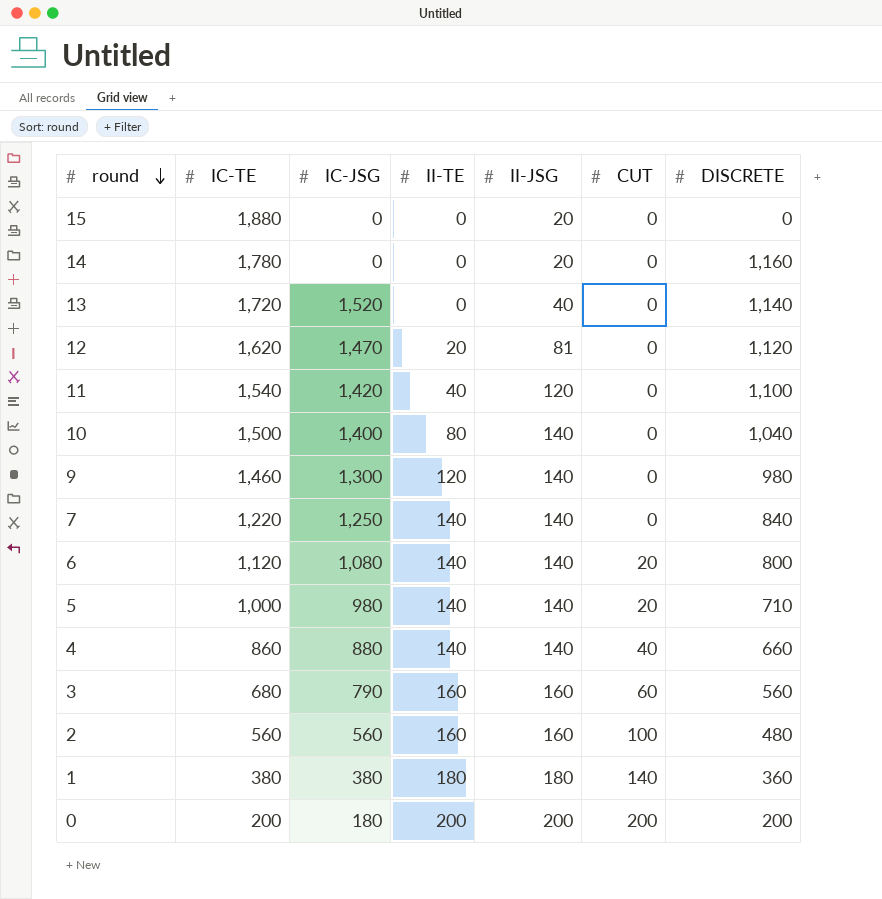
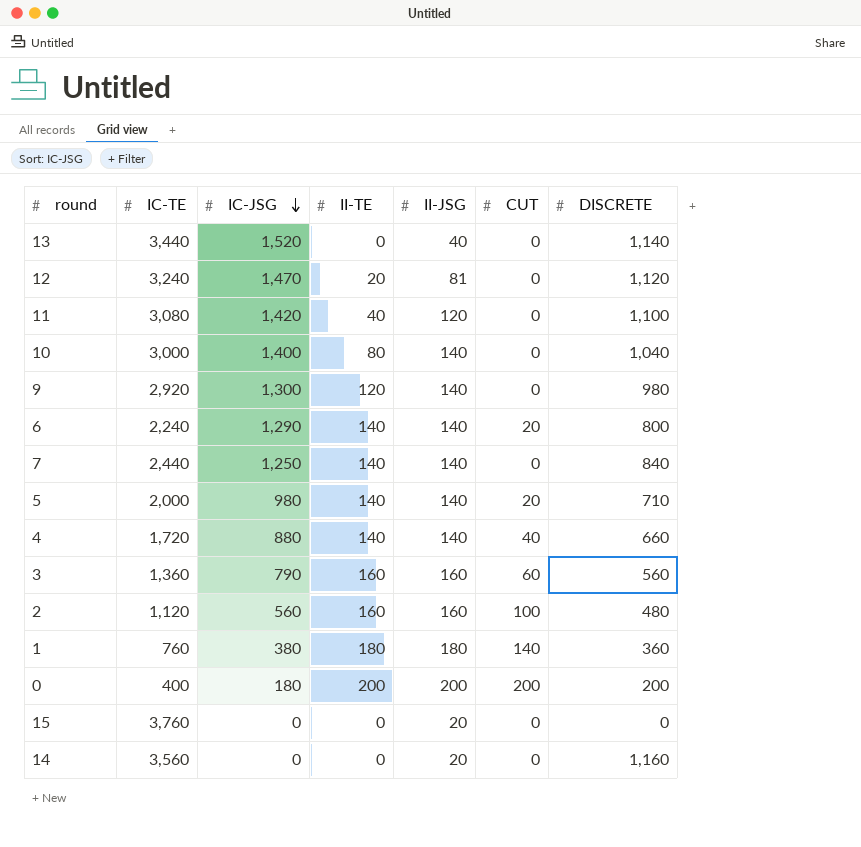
row order: round descending -> IC-JSG descending
13 | IC-TE: 1,720 -> 3,440
12 | IC-TE: 1,620 -> 3,240
11 | IC-TE: 1,540 -> 3,080
10 | IC-TE: 1,500 -> 3,000
9 | IC-TE: 1,460 -> 2,920
6 | IC-TE: 1,120 -> 2,240
6 | IC-JSG: 1,080 -> 1,290
7 | IC-TE: 1,220 -> 2,440
5 | IC-TE: 1,000 -> 2,000
4 | IC-TE: 860 -> 1,720
3 | IC-TE: 680 -> 1,360
2 | IC-TE: 560 -> 1,120
1 | IC-TE: 380 -> 760
0 | IC-TE: 200 -> 400
15 | IC-TE: 1,880 -> 3,760
14 | IC-TE: 1,780 -> 3,560

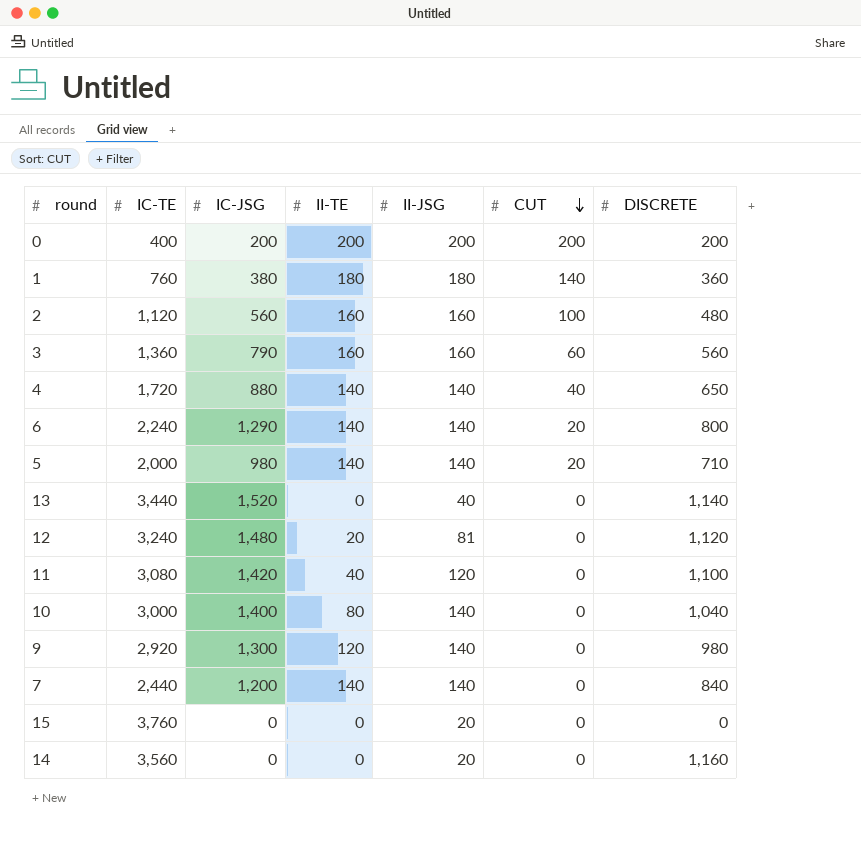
row order: IC-JSG descending -> CUT descending
0 | IC-JSG: 180 -> 200
4 | DISCRETE: 660 -> 650
12 | IC-JSG: 1,470 -> 1,480
7 | IC-JSG: 1,250 -> 1,200

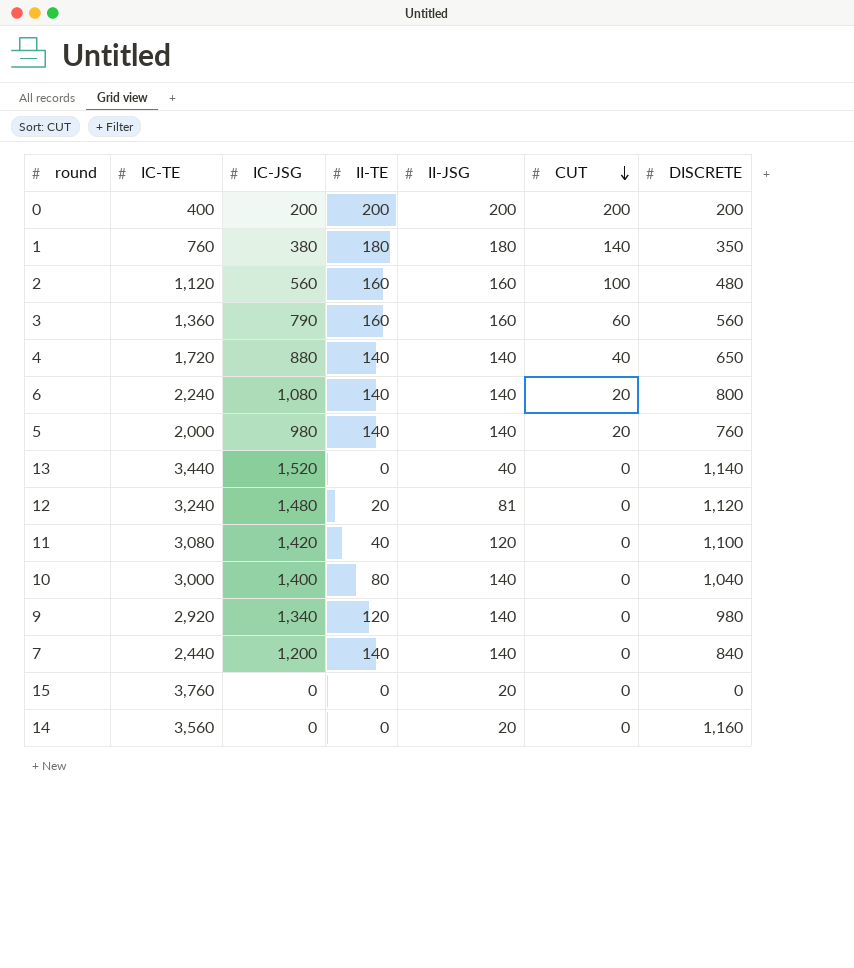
1 | DISCRETE: 360 -> 350
6 | IC-JSG: 1,290 -> 1,080
5 | DISCRETE: 710 -> 760
9 | IC-JSG: 1,300 -> 1,340

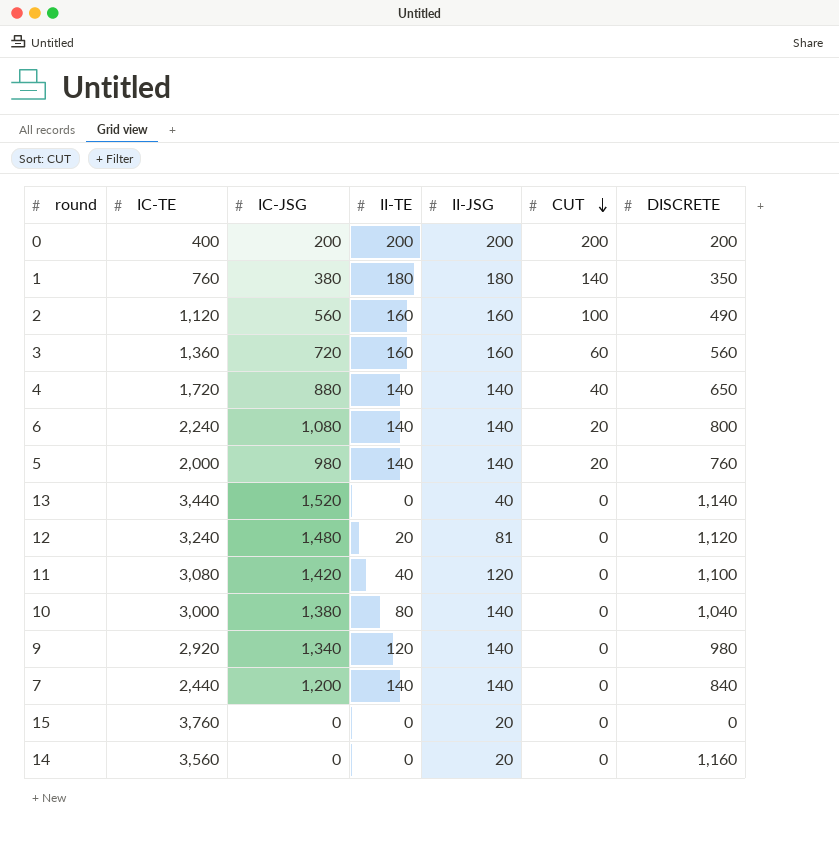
2 | DISCRETE: 480 -> 490
3 | IC-JSG: 790 -> 720
10 | IC-JSG: 1,400 -> 1,380

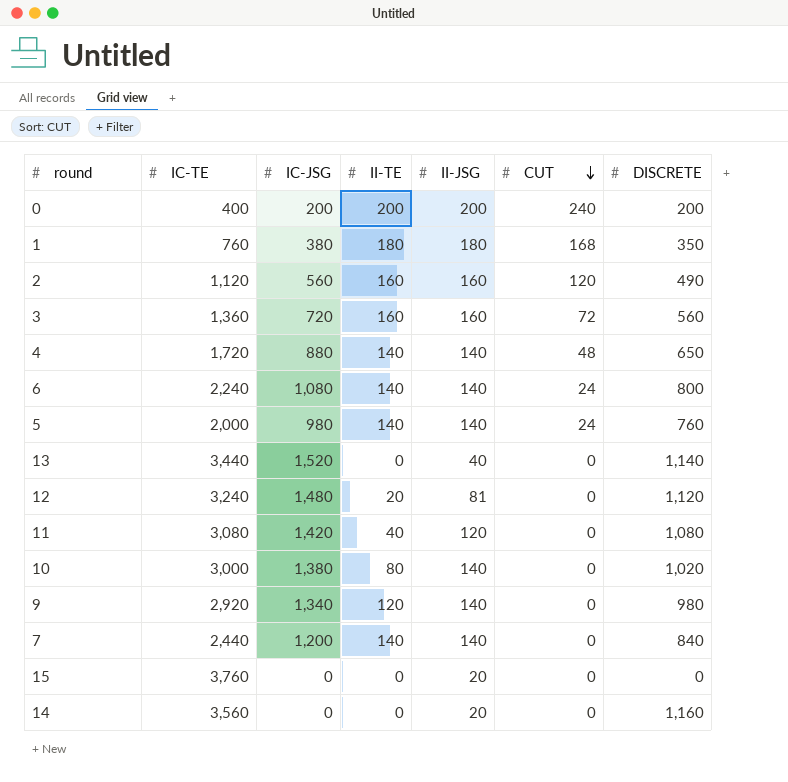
0 | CUT: 200 -> 240
1 | CUT: 140 -> 168
2 | CUT: 100 -> 120
3 | CUT: 60 -> 72
4 | CUT: 40 -> 48
6 | CUT: 20 -> 24
5 | CUT: 20 -> 24
11 | DISCRETE: 1,100 -> 1,080
10 | DISCRETE: 1,040 -> 1,020

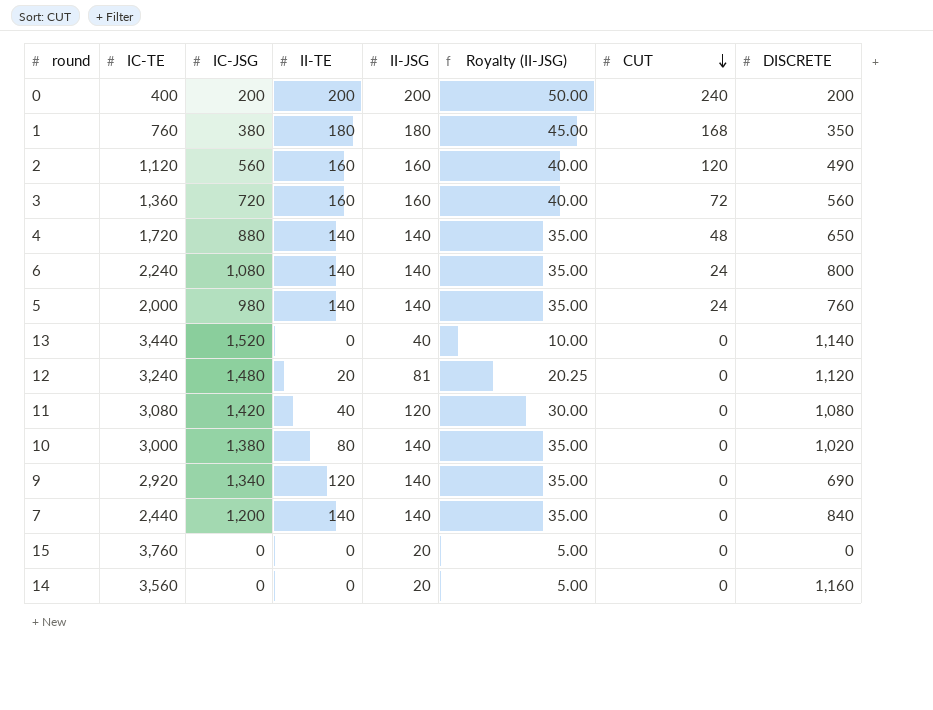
column Royalty (II-JSG) | formula: none -> [II-JSG] * 0.25
9 | DISCRETE: 980 -> 690

